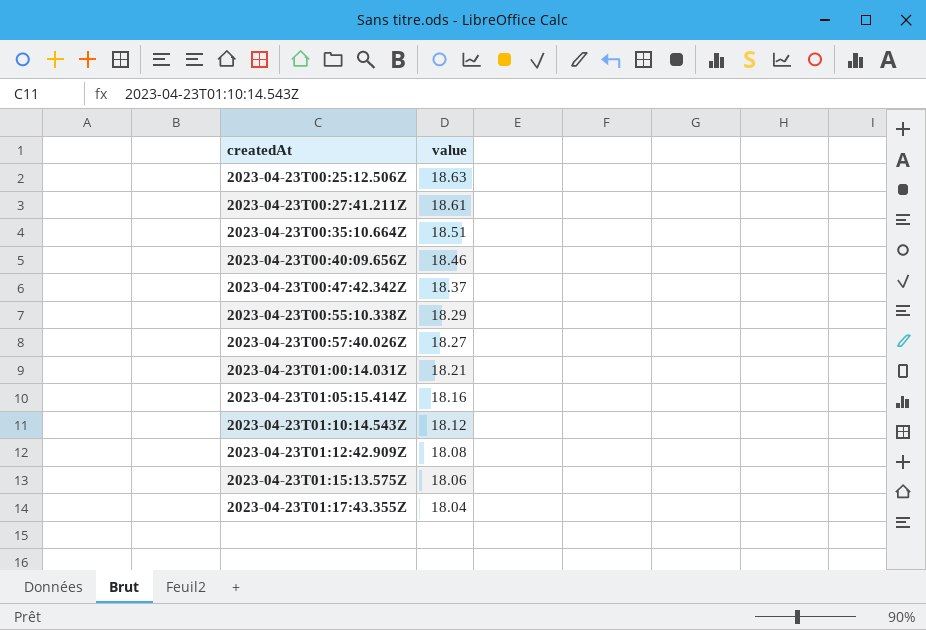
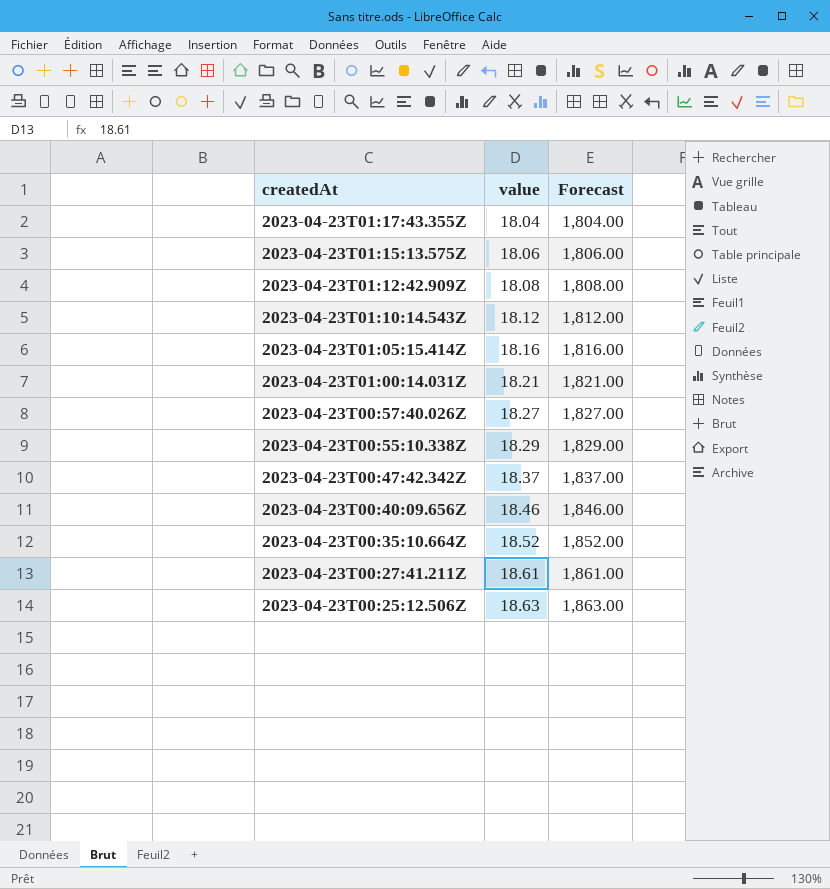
row order: createdAt ascending -> createdAt descending
column Forecast | formula: none -> [value] * 100
2023-04-23T00:35:10.664Z | value: 18.51 -> 18.52

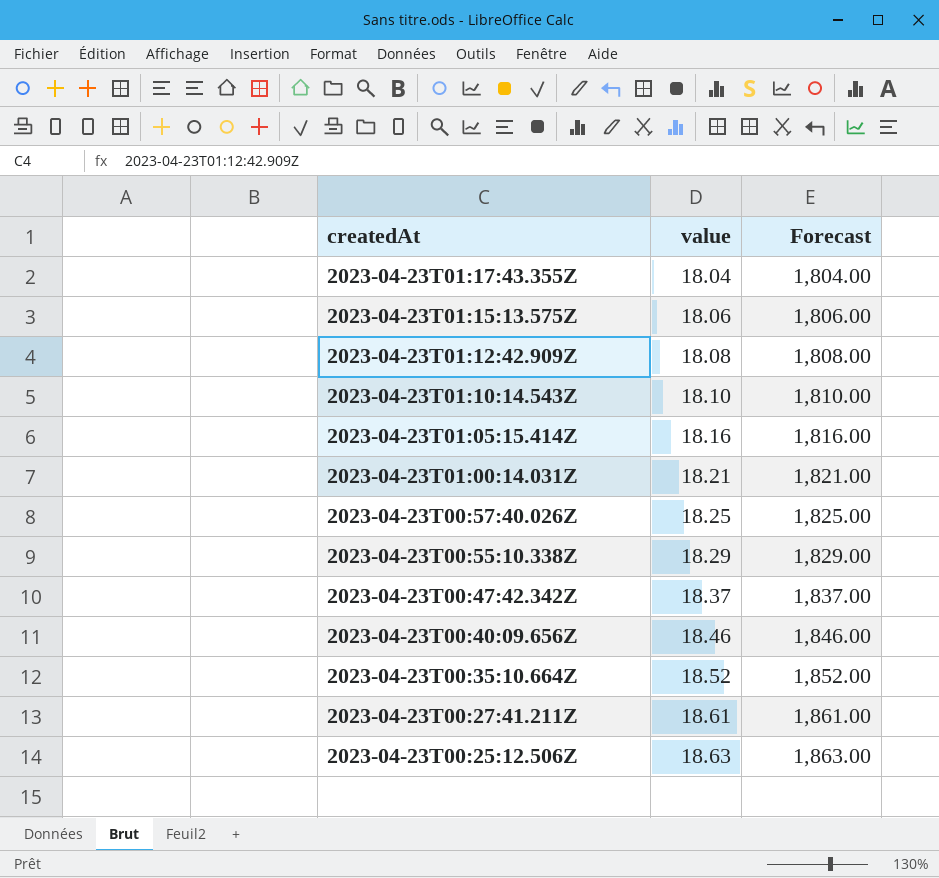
2023-04-23T01:10:14.543Z | value: 18.12 -> 18.10
2023-04-23T01:10:14.543Z | Forecast: 1,812.00 -> 1,810.00
2023-04-23T00:57:40.026Z | value: 18.27 -> 18.25
2023-04-23T00:57:40.026Z | Forecast: 1,827.00 -> 1,825.00

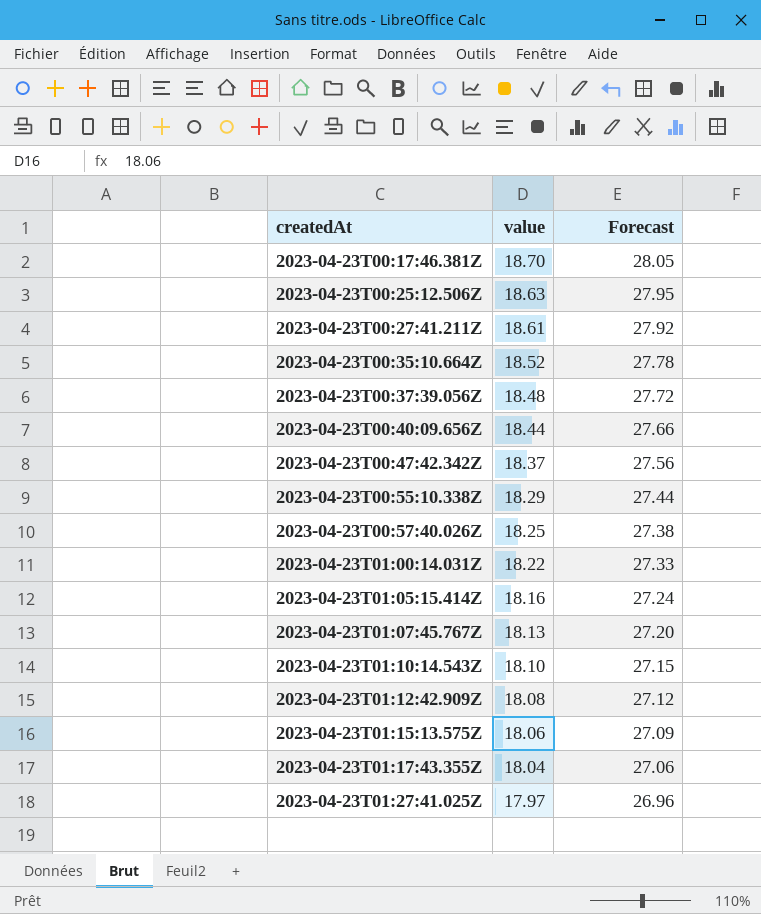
row order: createdAt descending -> createdAt ascending
column Forecast | formula: [value] * 100 -> [value] * 1.5
row 2023-04-23T00:17:46.381Z: none -> 18.70 | 28.05
row 2023-04-23T00:37:39.056Z: none -> 18.48 | 27.72
2023-04-23T00:40:09.656Z | value: 18.46 -> 18.44
2023-04-23T01:00:14.031Z | value: 18.21 -> 18.22
row 2023-04-23T01:07:45.767Z: none -> 18.13 | 27.20
row 2023-04-23T01:27:41.025Z: none -> 17.97 | 26.96

